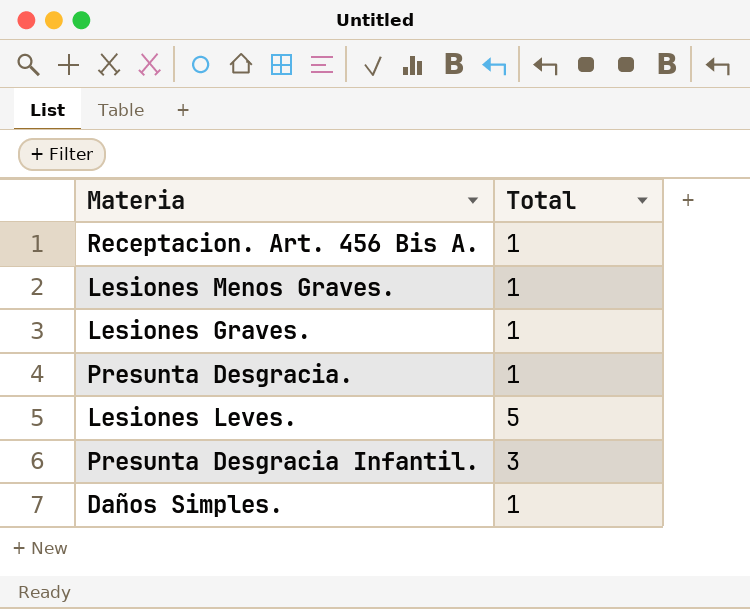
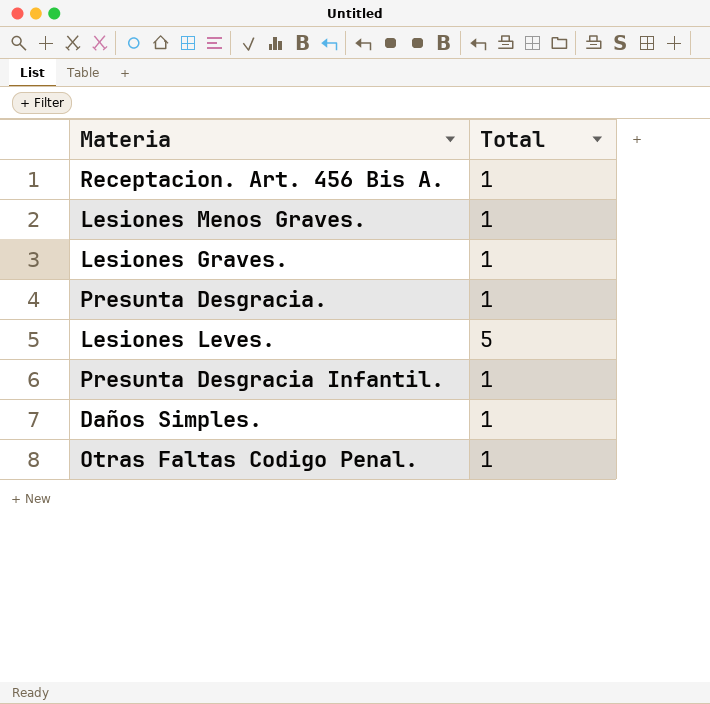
Presunta Desgracia Infantil. | Total: 3 -> 1
row Otras Faltas Codigo Penal.: none -> 1

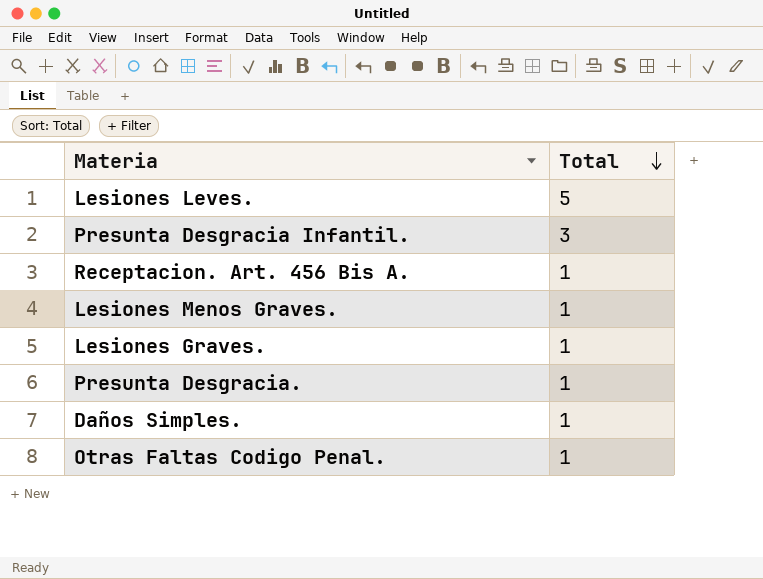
row order: none -> Total descending
Presunta Desgracia Infantil. | Total: 1 -> 3

